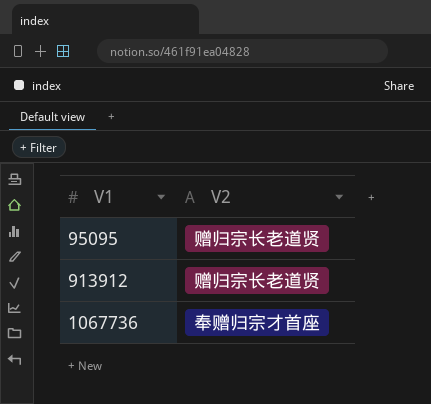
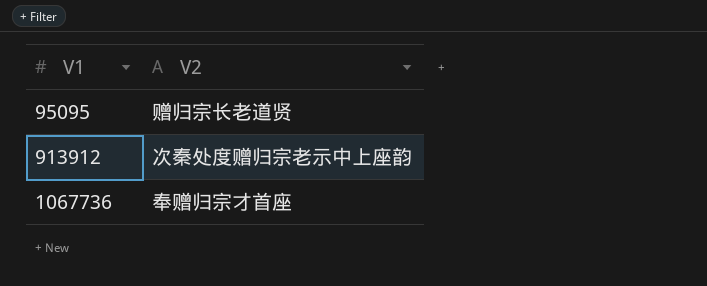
913912 | V2: 赠归宗长老道贤 -> 次秦处度赠归宗老示中上座韵

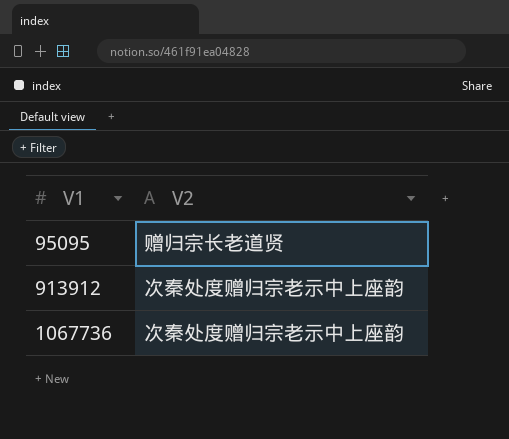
1067736 | V2: 奉赠归宗才首座 -> 次秦处度赠归宗老示中上座韵

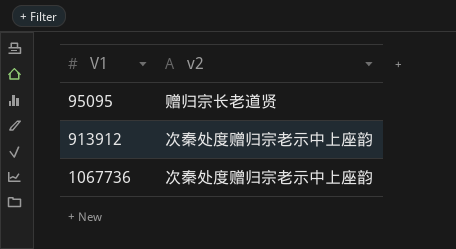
column name: V2 -> v2

